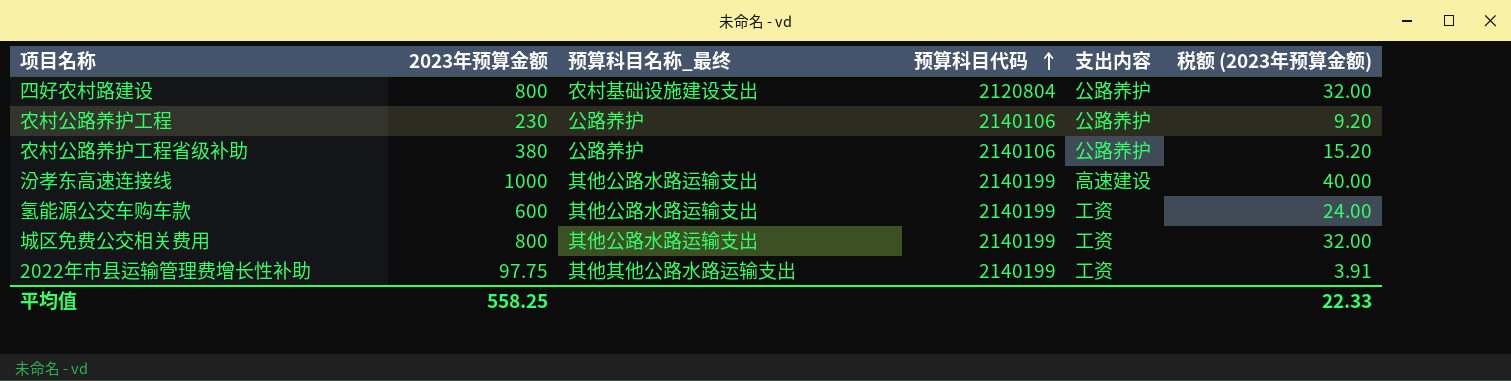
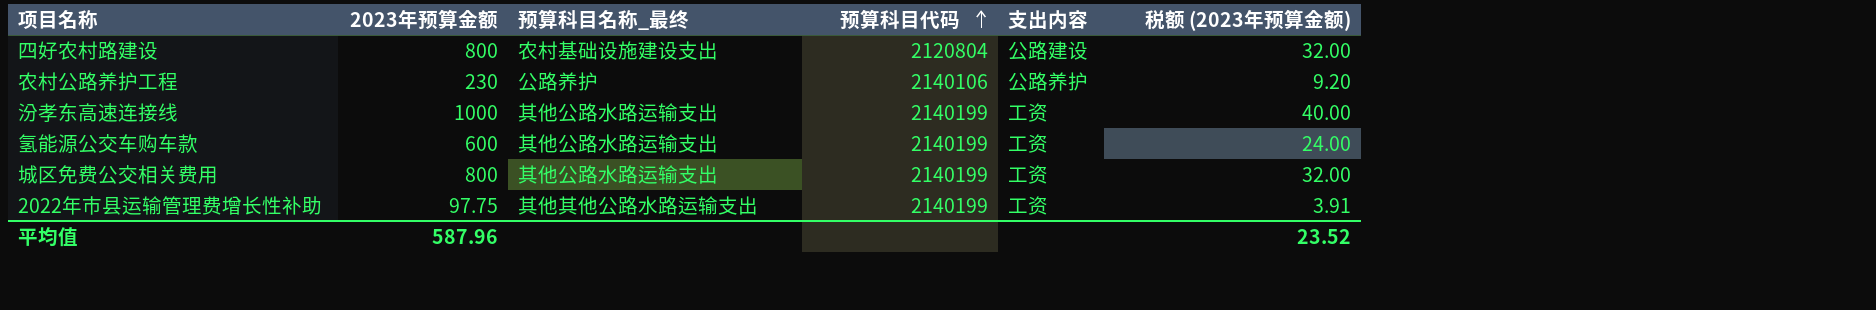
row 农村公路养护工程省级补助: 380 | 公路养护 | 2140106 | 公路养护 | 15.20 -> none
四好农村路建设 | 支出内容: 公路养护 -> 公路建设
汾孝东高速连接线 | 支出内容: 高速建设 -> 工资
平均值 | 2023年预算金额: 558.25 -> 587.96
平均值 | 税额 (2023年预算金额): 22.33 -> 23.52

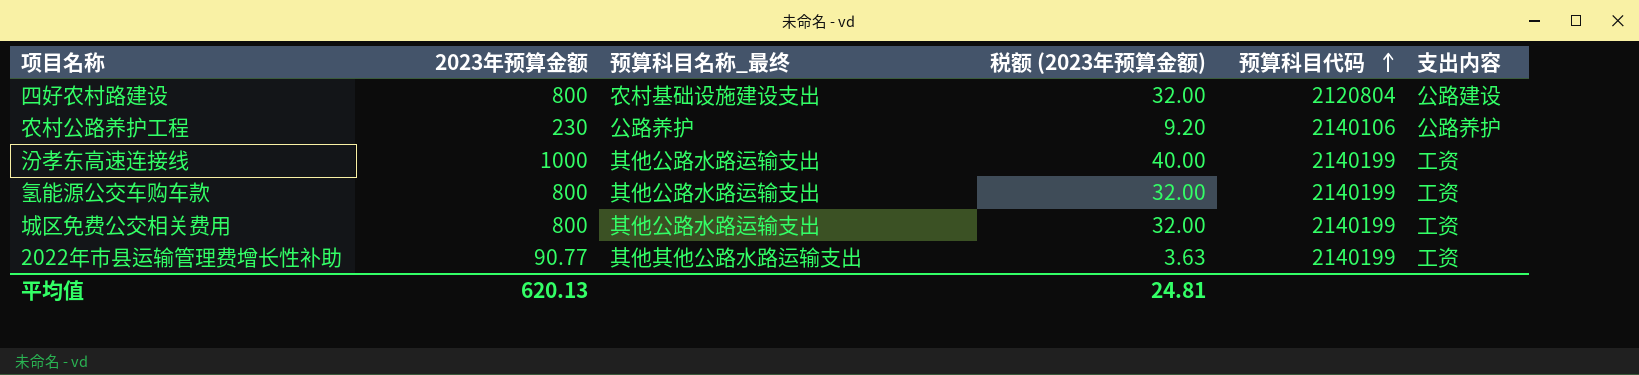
column 税额 (2023年预算金额) | position: 6 -> 4
氢能源公交车购车款 | 2023年预算金额: 600 -> 800
氢能源公交车购车款 | 税额 (2023年预算金额): 24.00 -> 32.00
2022年市县运输管理费增长性补助 | 2023年预算金额: 97.75 -> 90.77
2022年市县运输管理费增长性补助 | 税额 (2023年预算金额): 3.91 -> 3.63
平均值 | 2023年预算金额: 587.96 -> 620.13
平均值 | 税额 (2023年预算金额): 23.52 -> 24.81

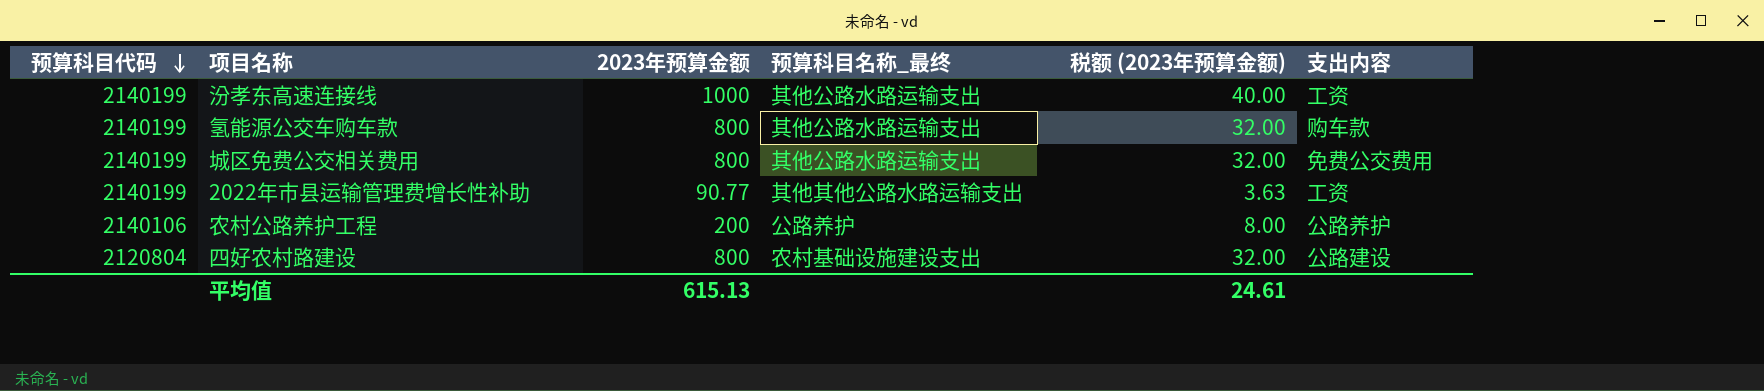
row order: 预算科目代码 ascending -> 预算科目代码 descending
column 预算科目代码 | position: 5 -> 1
氢能源公交车购车款 | 支出内容: 工资 -> 购车款
城区免费公交相关费用 | 支出内容: 工资 -> 免费公交费用
农村公路养护工程 | 2023年预算金额: 230 -> 200
农村公路养护工程 | 税额 (2023年预算金额): 9.20 -> 8.00
平均值 | 2023年预算金额: 620.13 -> 615.13
平均值 | 税额 (2023年预算金额): 24.81 -> 24.61

